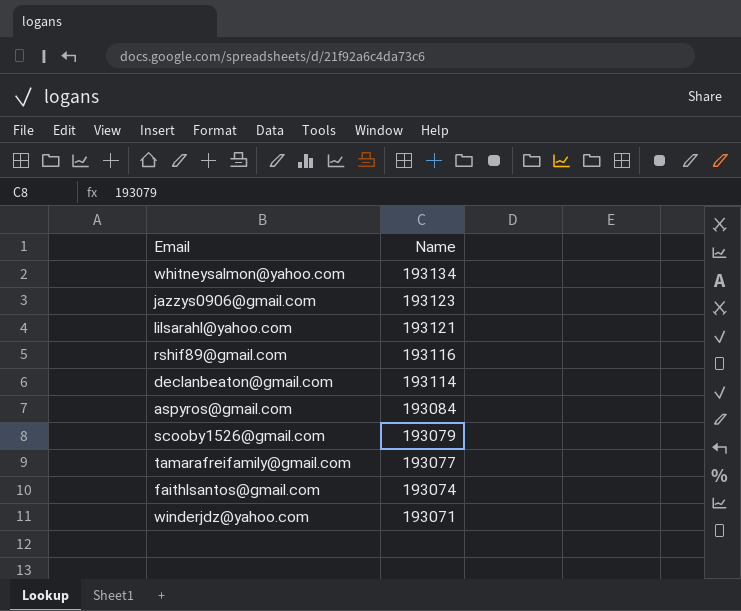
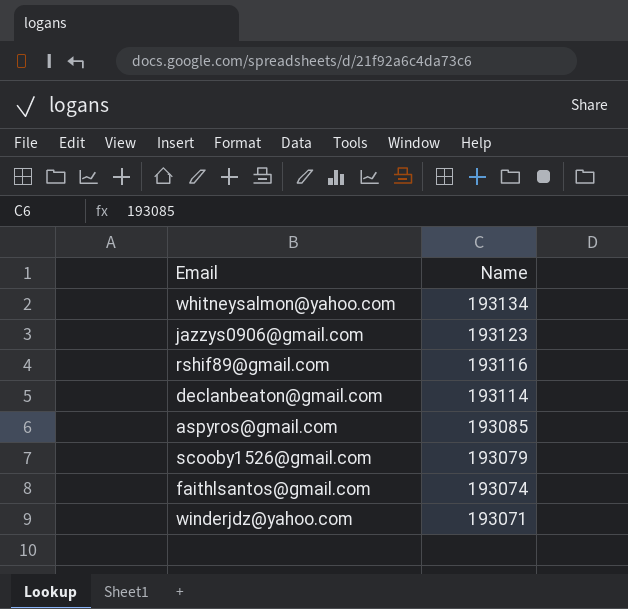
row lilsarahl@yahoo.com: 193121 -> none
row tamarafreifamily@gmail.com: 193077 -> none
aspyros@gmail.com | Name: 193084 -> 193085

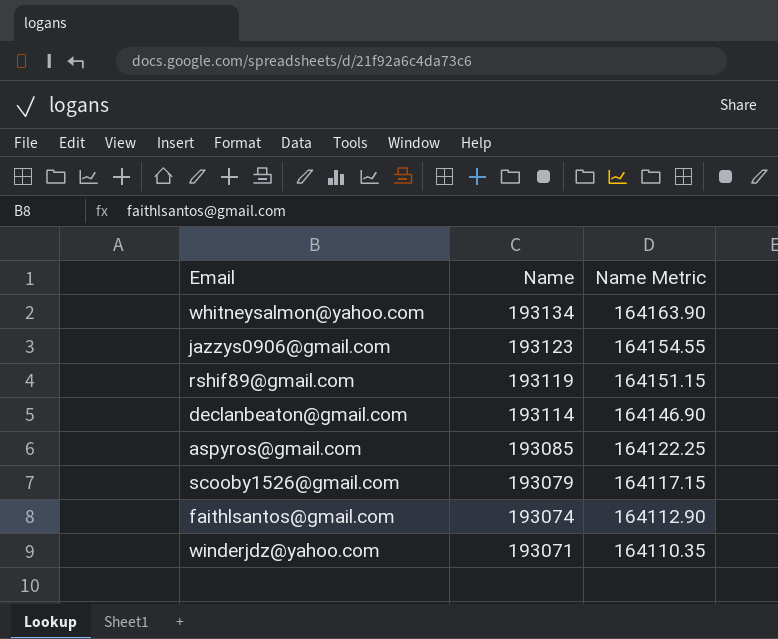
column Name Metric | formula: none -> [Name] * 0.85
rshif89@gmail.com | Name: 193116 -> 193119

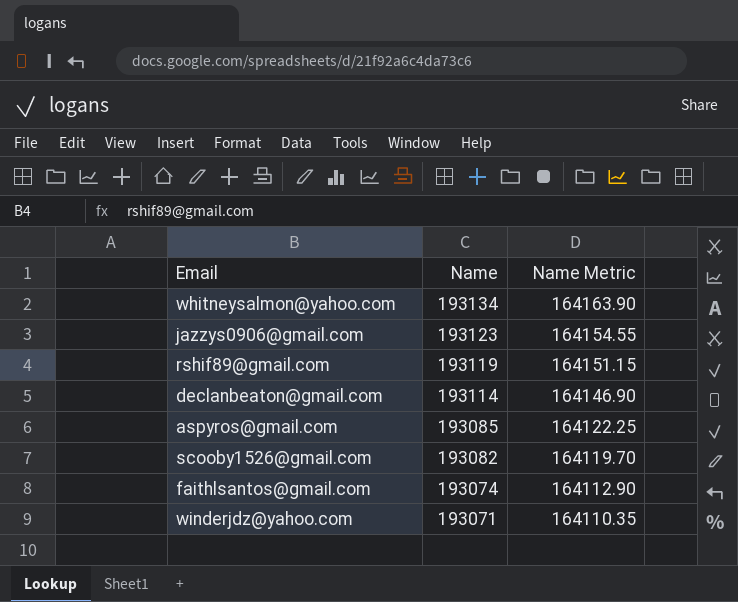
scooby1526@gmail.com | Name: 193079 -> 193082
scooby1526@gmail.com | Name Metric: 164117.15 -> 164119.70

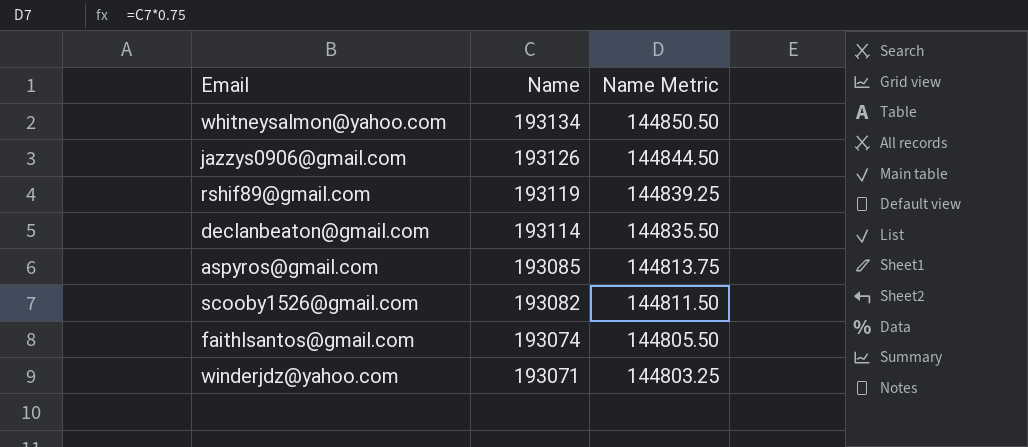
column Name Metric | formula: [Name] * 0.85 -> [Name] * 0.75
jazzys0906@gmail.com | Name: 193123 -> 193126

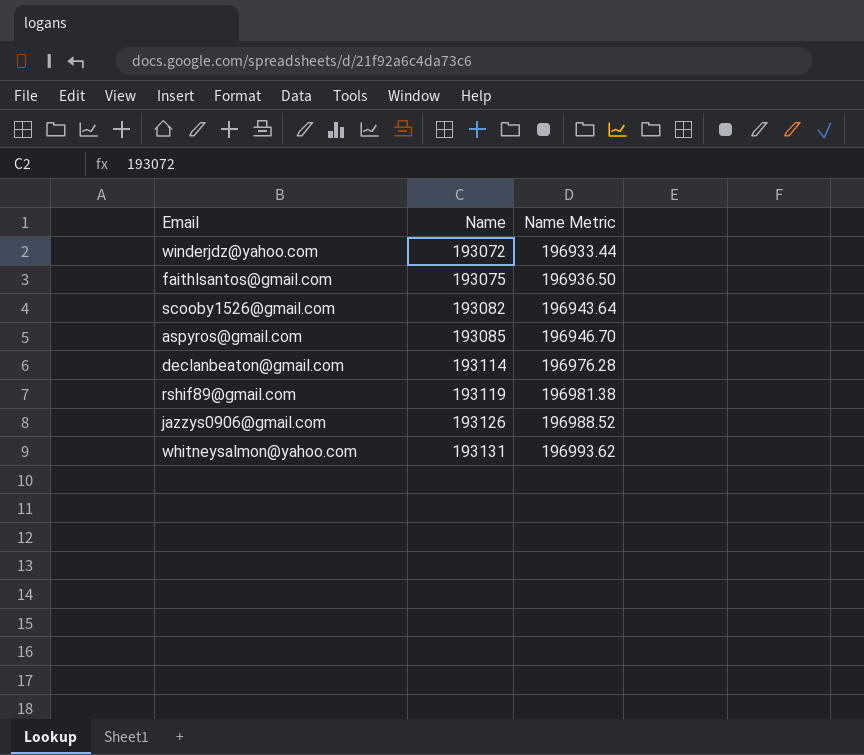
row order: Name descending -> Name ascending
column Name Metric | formula: [Name] * 0.75 -> [Name] * 1.02
winderjdz@yahoo.com | Name: 193071 -> 193072
faithlsantos@gmail.com | Name: 193074 -> 193075
whitneysalmon@yahoo.com | Name: 193134 -> 193131

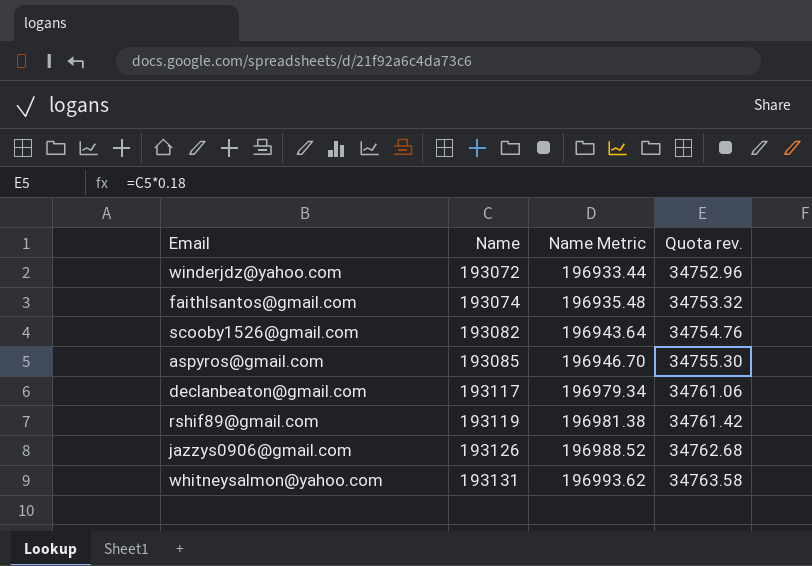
column Quota rev. | formula: none -> [Name] * 0.18
faithlsantos@gmail.com | Name: 193075 -> 193074
faithlsantos@gmail.com | Name Metric: 196936.50 -> 196935.48
declanbeaton@gmail.com | Name: 193114 -> 193117
declanbeaton@gmail.com | Name Metric: 196976.28 -> 196979.34

